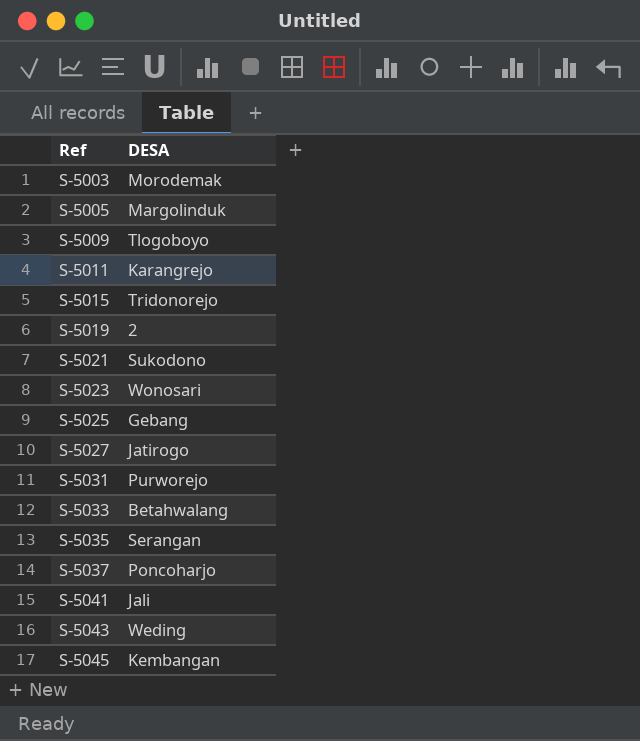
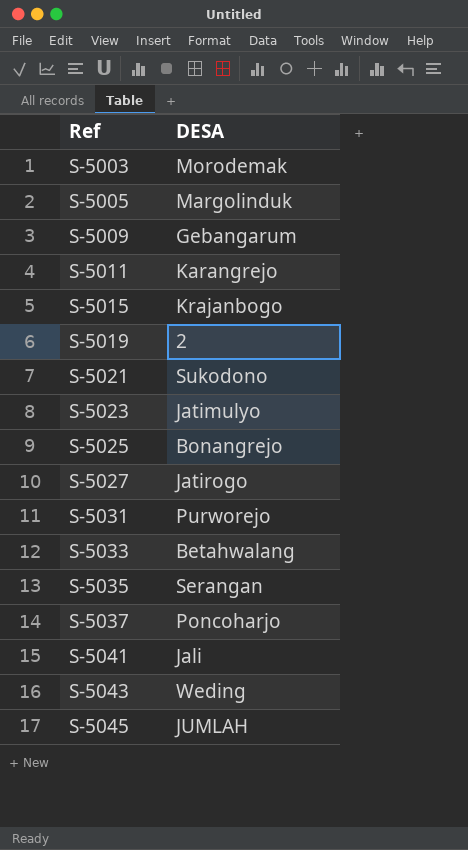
S-5009 | DESA: Tlogoboyo -> Gebangarum
S-5015 | DESA: Tridonorejo -> Krajanbogo
S-5023 | DESA: Wonosari -> Jatimulyo
S-5025 | DESA: Gebang -> Bonangrejo
S-5045 | DESA: Kembangan -> JUMLAH

